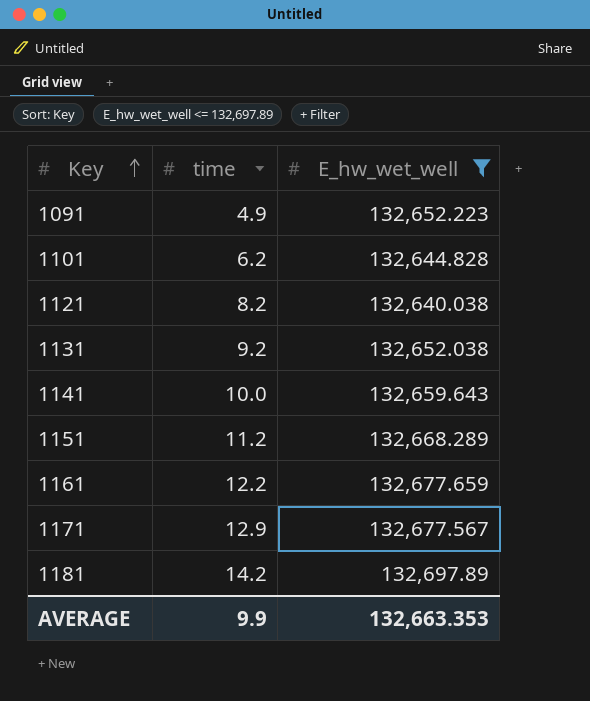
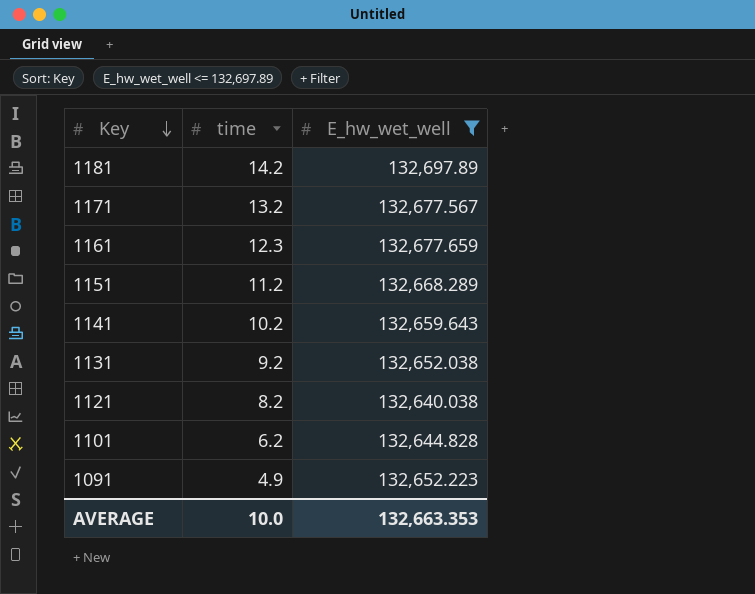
row order: Key ascending -> Key descending
1171 | time: 12.9 -> 13.2
1161 | time: 12.2 -> 12.3
1141 | time: 10.0 -> 10.2
AVERAGE | time: 9.9 -> 10.0

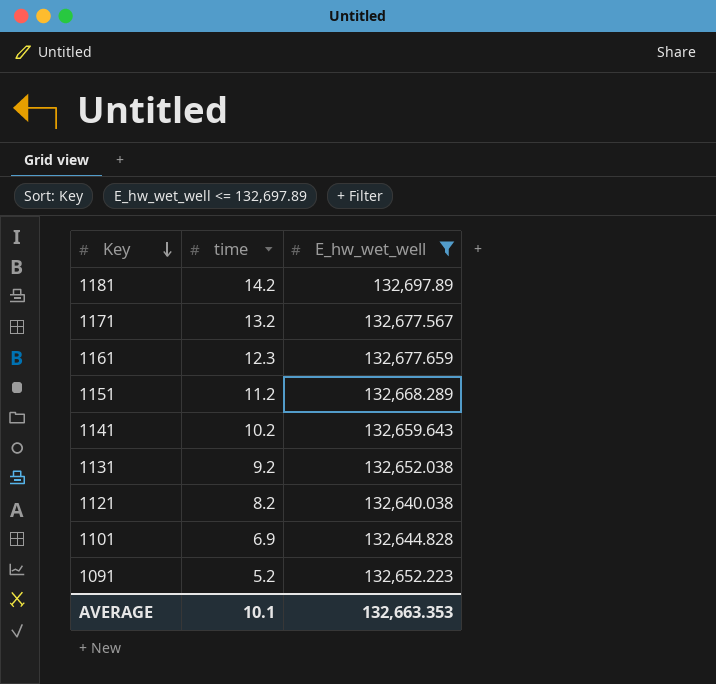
1101 | time: 6.2 -> 6.9
1091 | time: 4.9 -> 5.2
AVERAGE | time: 10.0 -> 10.1

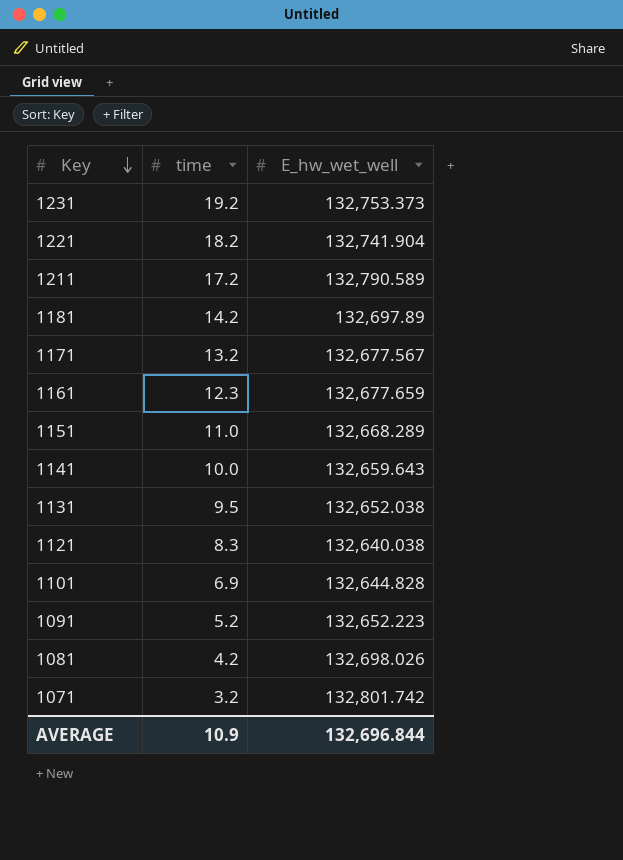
filter: E_hw_wet_well <= 132,697.89 -> none
1151 | time: 11.2 -> 11.0
1141 | time: 10.2 -> 10.0
1131 | time: 9.2 -> 9.5
1121 | time: 8.2 -> 8.3
AVERAGE | time: 10.1 -> 10.9
AVERAGE | E_hw_wet_well: 132,663.353 -> 132,696.844

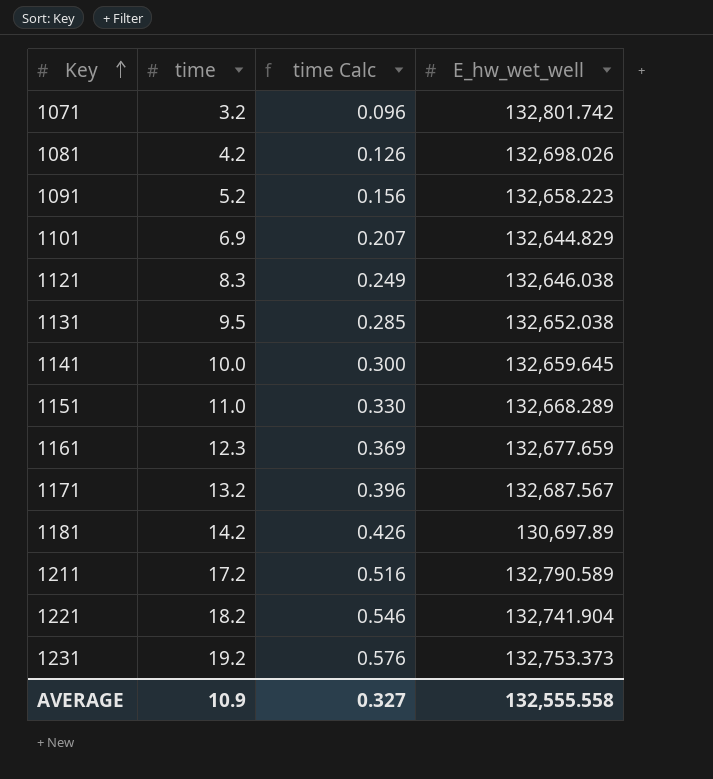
row order: Key descending -> Key ascending
column time Calc | formula: none -> [time] * 0.03
1091 | E_hw_wet_well: 132,652.223 -> 132,658.223
1101 | E_hw_wet_well: 132,644.828 -> 132,644.829
1121 | E_hw_wet_well: 132,640.038 -> 132,646.038
1141 | E_hw_wet_well: 132,659.643 -> 132,659.645
1171 | E_hw_wet_well: 132,677.567 -> 132,687.567
1181 | E_hw_wet_well: 132,697.89 -> 130,697.89
AVERAGE | E_hw_wet_well: 132,696.844 -> 132,555.558

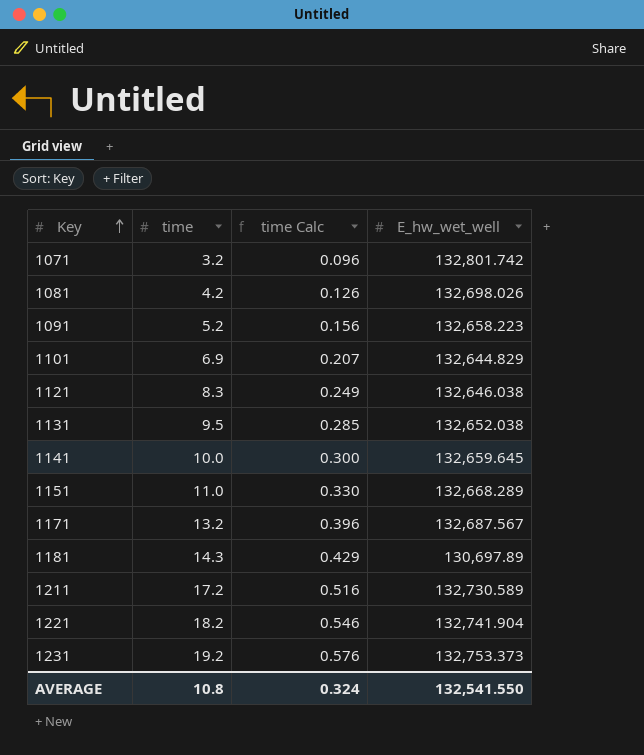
row 1161: 12.3 | 0.369 | 132,677.659 -> none
1181 | time: 14.2 -> 14.3
1181 | time Calc: 0.426 -> 0.429
1211 | E_hw_wet_well: 132,790.589 -> 132,730.589
AVERAGE | time: 10.9 -> 10.8
AVERAGE | time Calc: 0.327 -> 0.324
AVERAGE | E_hw_wet_well: 132,555.558 -> 132,541.550

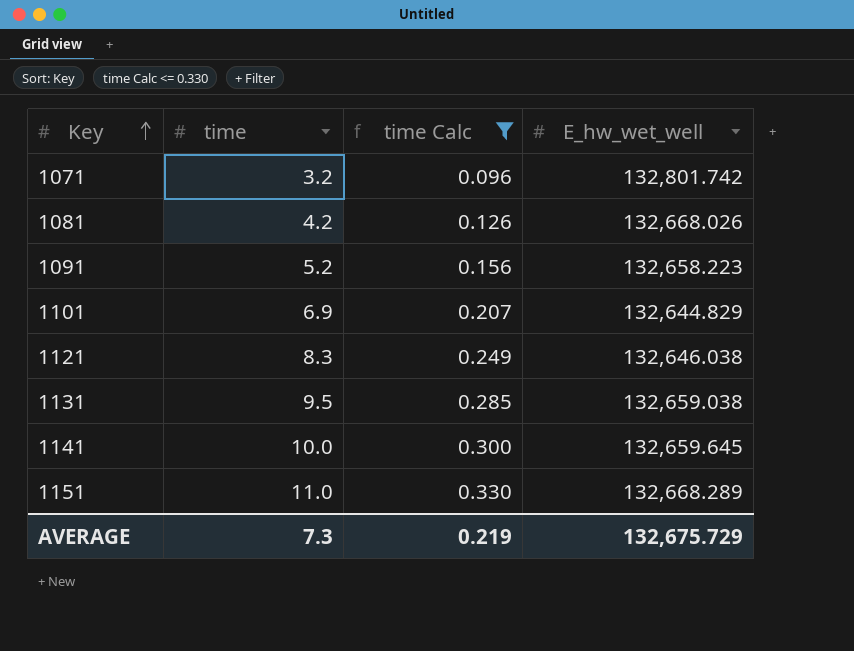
filter: none -> time Calc <= 0.330
1081 | E_hw_wet_well: 132,698.026 -> 132,668.026
1131 | E_hw_wet_well: 132,652.038 -> 132,659.038
AVERAGE | time: 10.8 -> 7.3
AVERAGE | time Calc: 0.324 -> 0.219
AVERAGE | E_hw_wet_well: 132,541.550 -> 132,675.729

